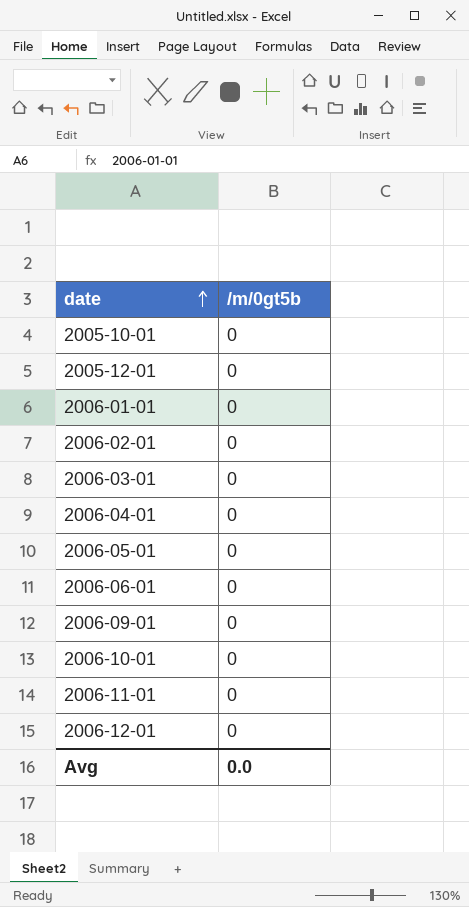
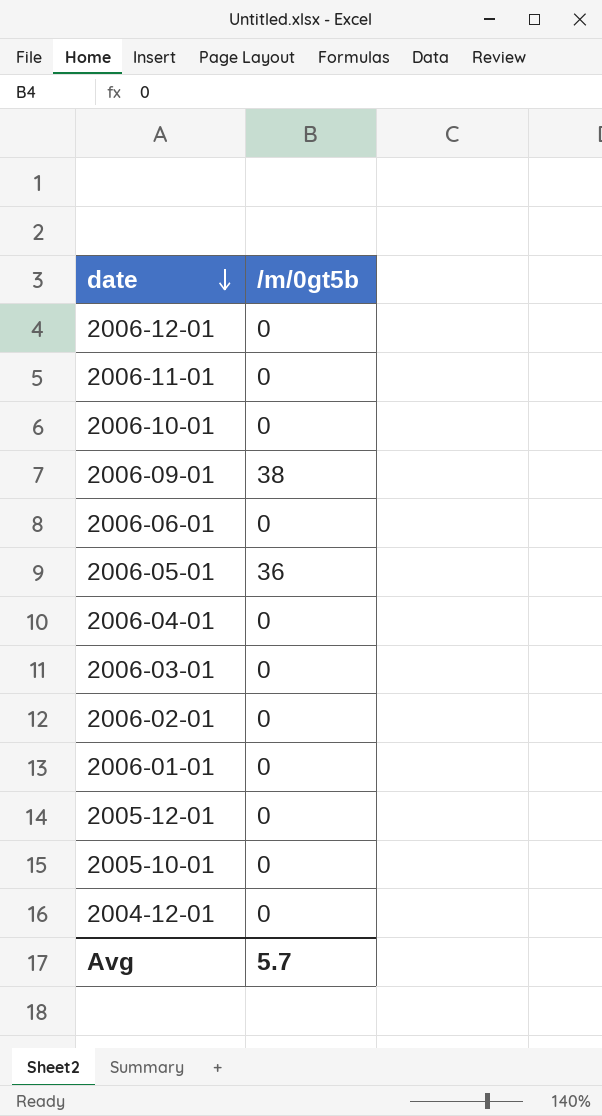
row order: date ascending -> date descending
2006-09-01 | /m/0gt5b: 0 -> 38
2006-05-01 | /m/0gt5b: 0 -> 36
row 2004-12-01: none -> 0
Avg | /m/0gt5b: 0.0 -> 5.7

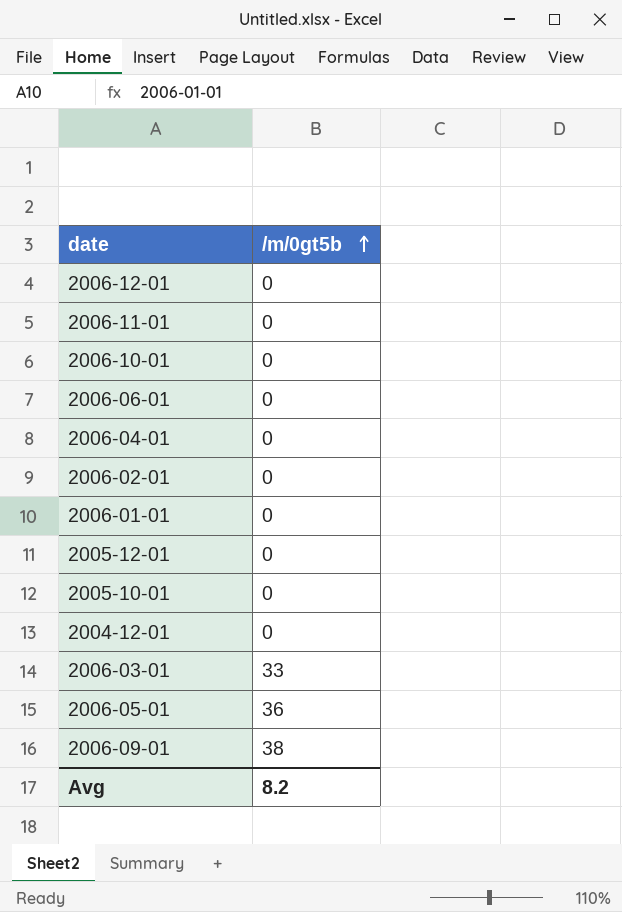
row order: date descending -> /m/0gt5b ascending
2006-03-01 | /m/0gt5b: 0 -> 33
Avg | /m/0gt5b: 5.7 -> 8.2

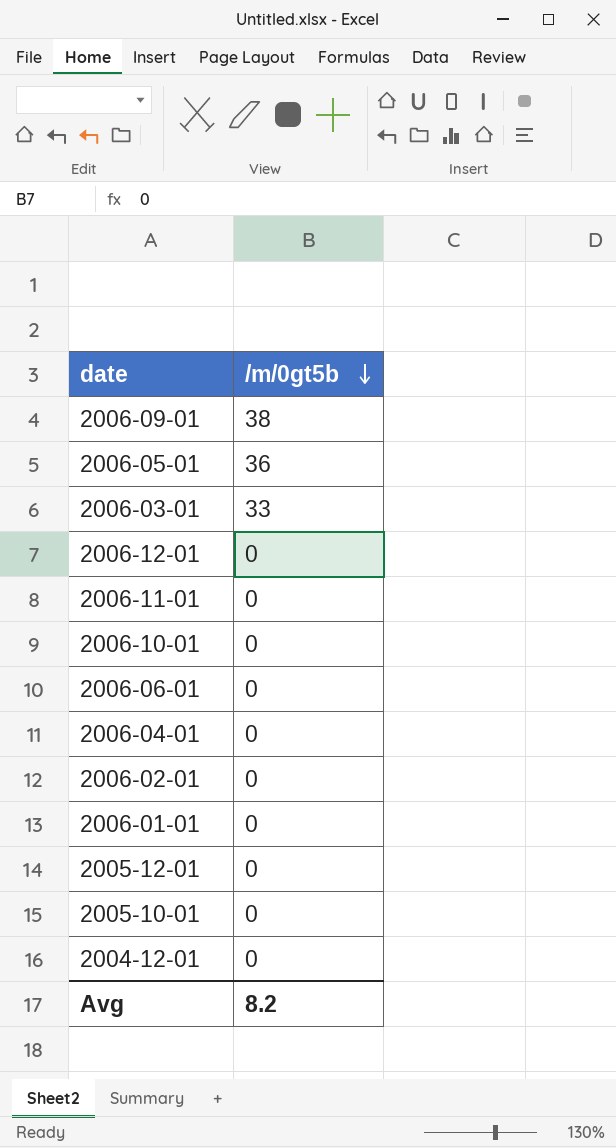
row order: /m/0gt5b ascending -> /m/0gt5b descending

